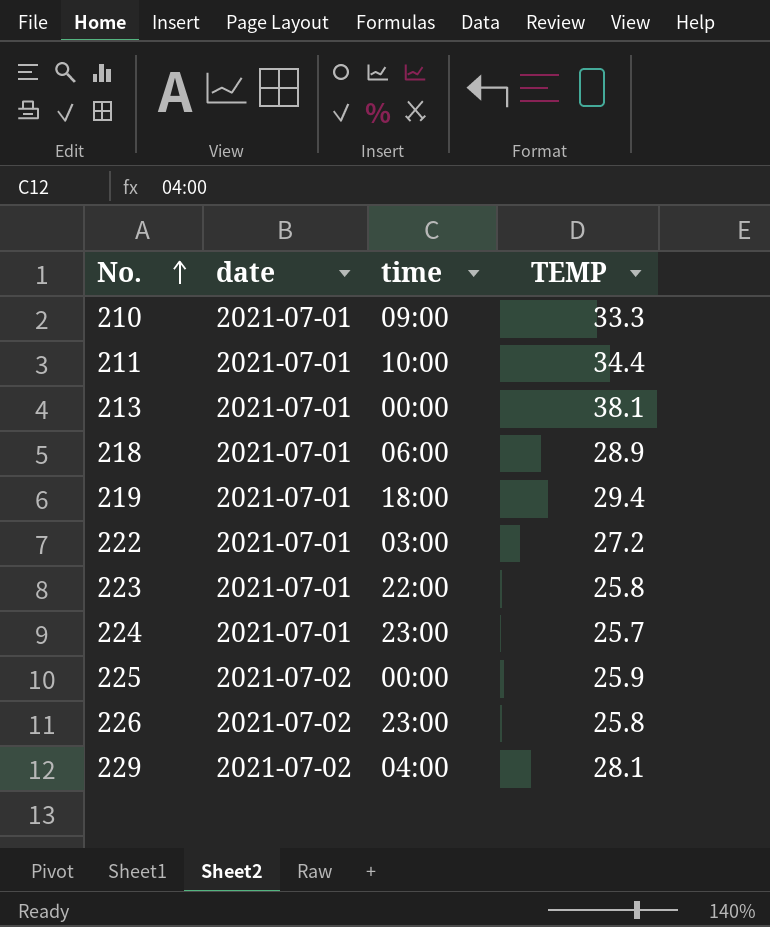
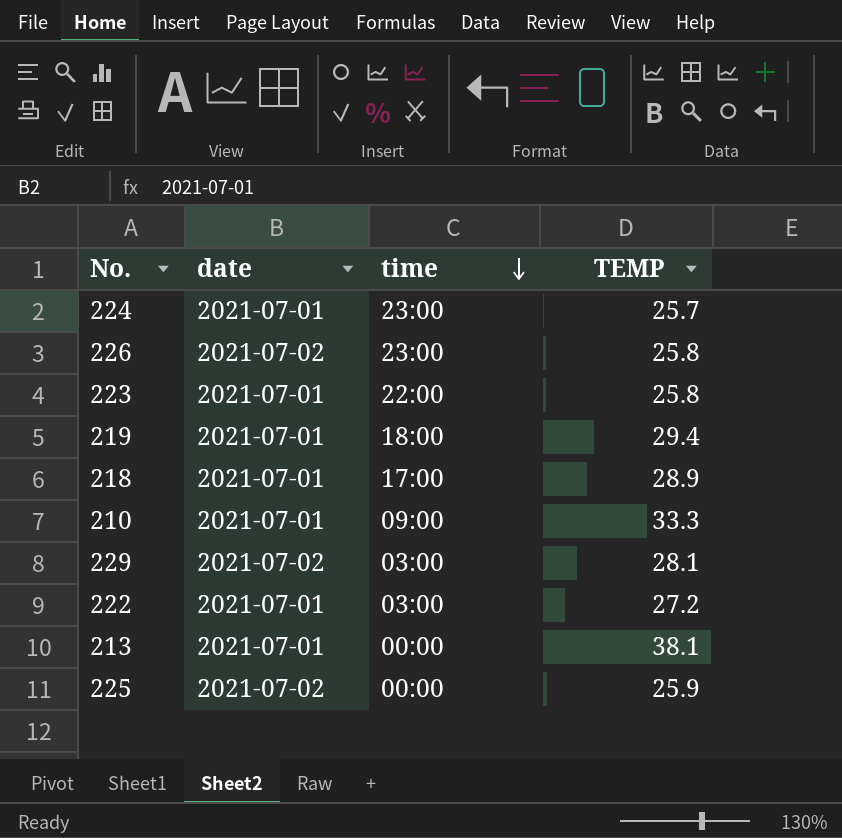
row order: No. ascending -> time descending
row 211: 2021-07-01 | 10:00 | 34.4 -> none
218 | time: 06:00 -> 17:00
229 | time: 04:00 -> 03:00

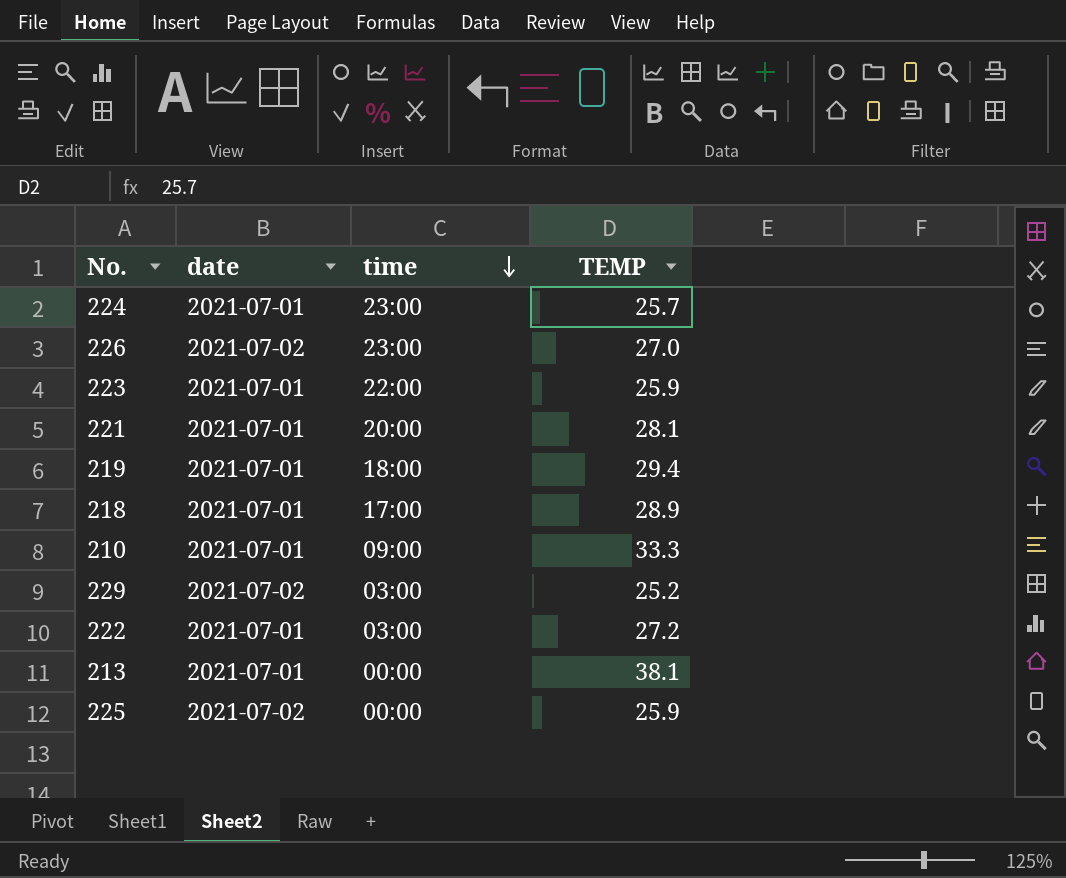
226 | TEMP: 25.8 -> 27.0
223 | TEMP: 25.8 -> 25.9
row 221: none -> 2021-07-01 | 20:00 | 28.1
229 | TEMP: 28.1 -> 25.2

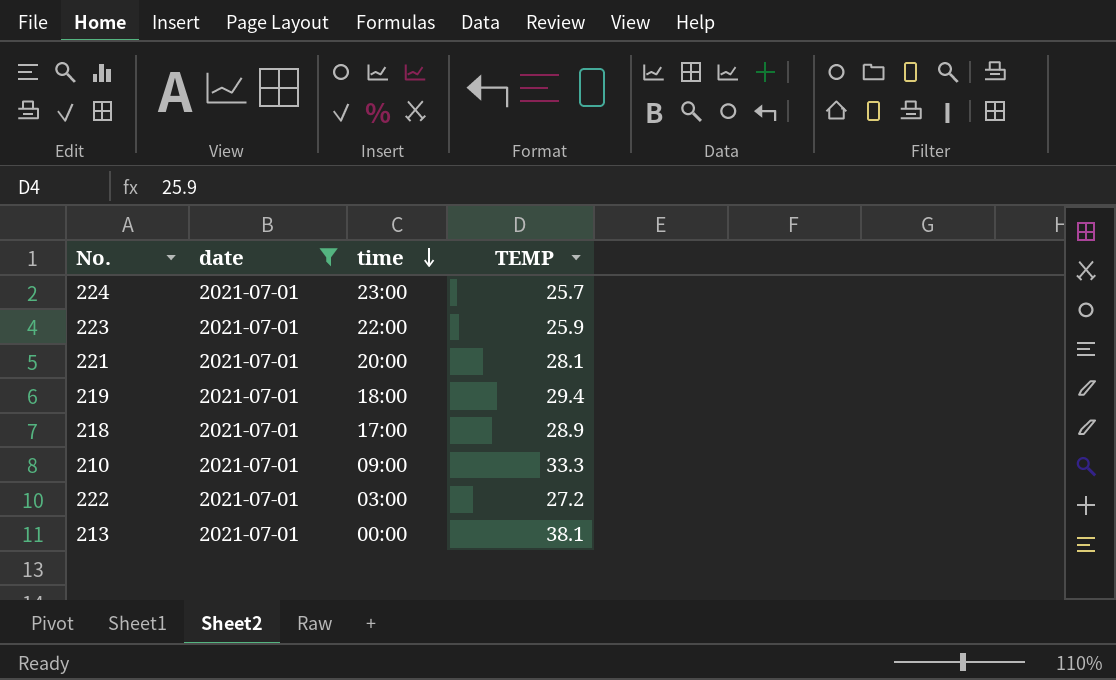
filter: none -> date = 2021-07-01

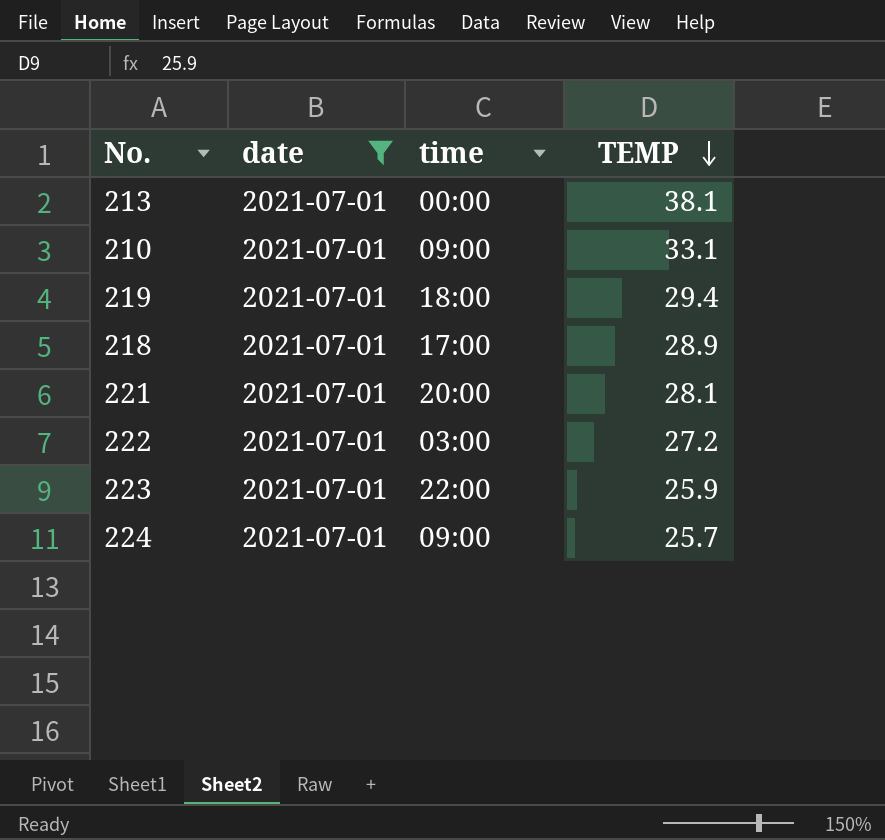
row order: time descending -> TEMP descending
210 | TEMP: 33.3 -> 33.1
224 | time: 23:00 -> 09:00

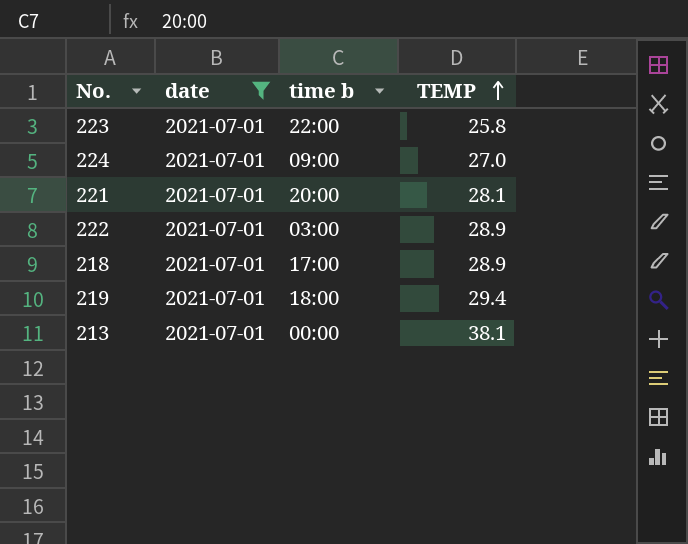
row order: TEMP descending -> TEMP ascending
column name: time -> time b
row 210: 2021-07-01 | 09:00 | 33.1 -> none
223 | TEMP: 25.9 -> 25.8
224 | TEMP: 25.7 -> 27.0
222 | TEMP: 27.2 -> 28.9

